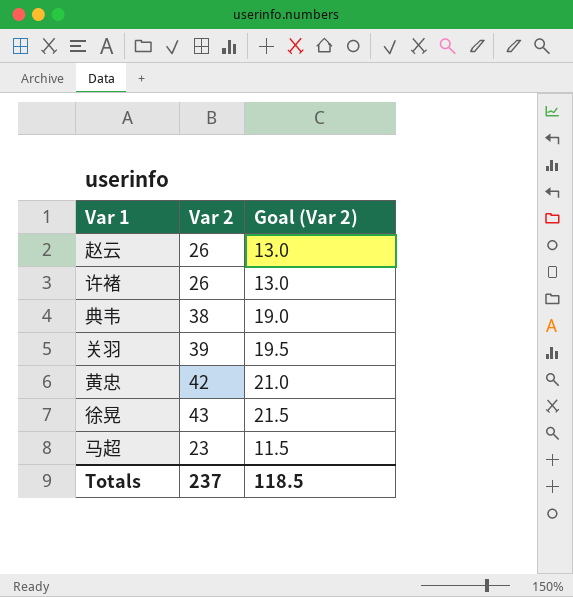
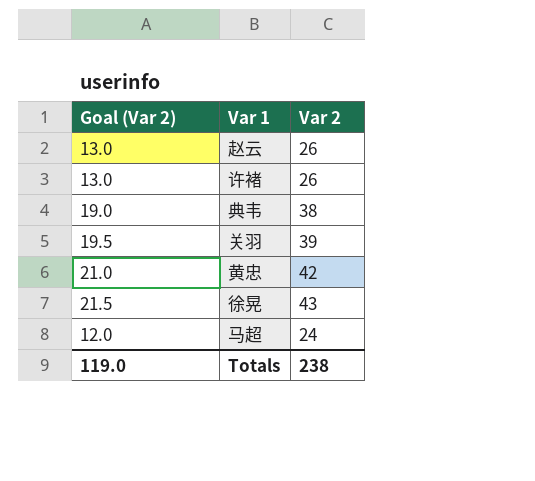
column Goal (Var 2) | position: 3 -> 1
马超 | Goal (Var 2): 11.5 -> 12.0
马超 | Var 2: 23 -> 24
Totals | Goal (Var 2): 118.5 -> 119.0
Totals | Var 2: 237 -> 238

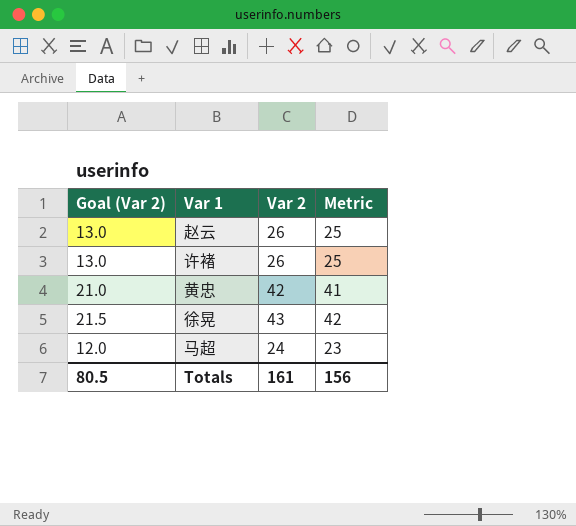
column Metric | formula: none -> [Var 2] - 1
row 典韦: 19.0 | 38 -> none
row 关羽: 19.5 | 39 -> none
Totals | Goal (Var 2): 119.0 -> 80.5
Totals | Var 2: 238 -> 161

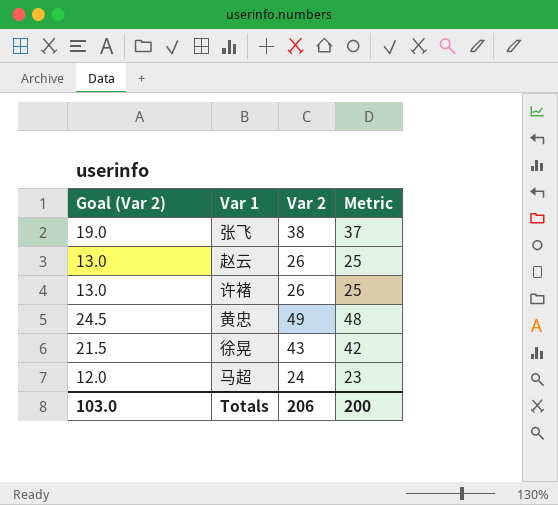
row 张飞: none -> 19.0 | 38 | 37
黄忠 | Goal (Var 2): 21.0 -> 24.5
黄忠 | Var 2: 42 -> 49
黄忠 | Metric: 41 -> 48
Totals | Goal (Var 2): 80.5 -> 103.0
Totals | Var 2: 161 -> 206
Totals | Metric: 156 -> 200

